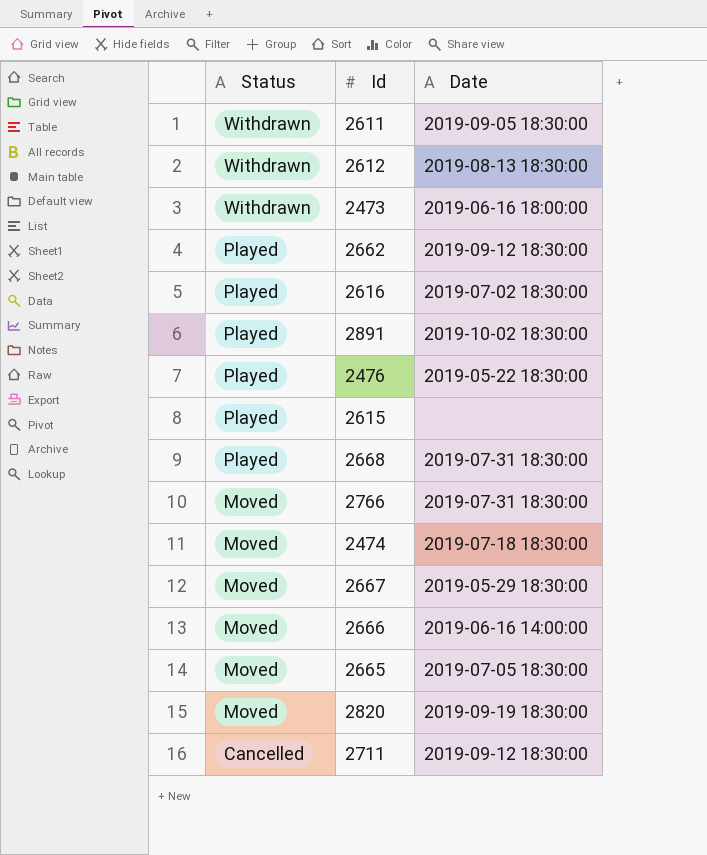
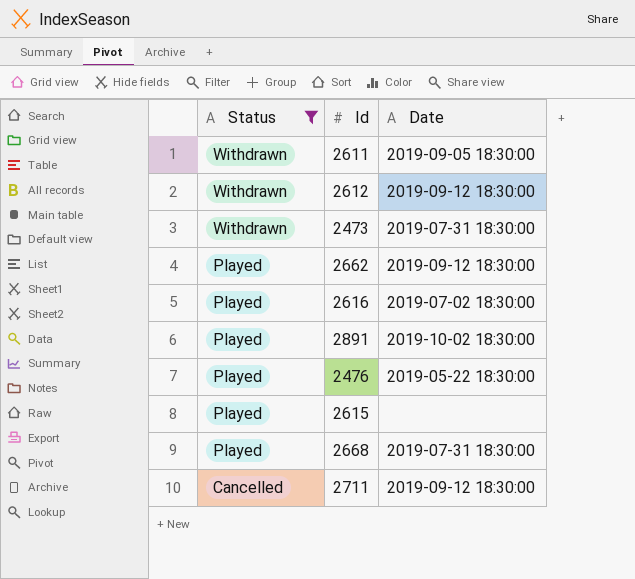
filter: none -> Status != Moved
2612 | Date: 2019-08-13 18:30:00 -> 2019-09-12 18:30:00
2473 | Date: 2019-06-16 18:00:00 -> 2019-07-31 18:30:00

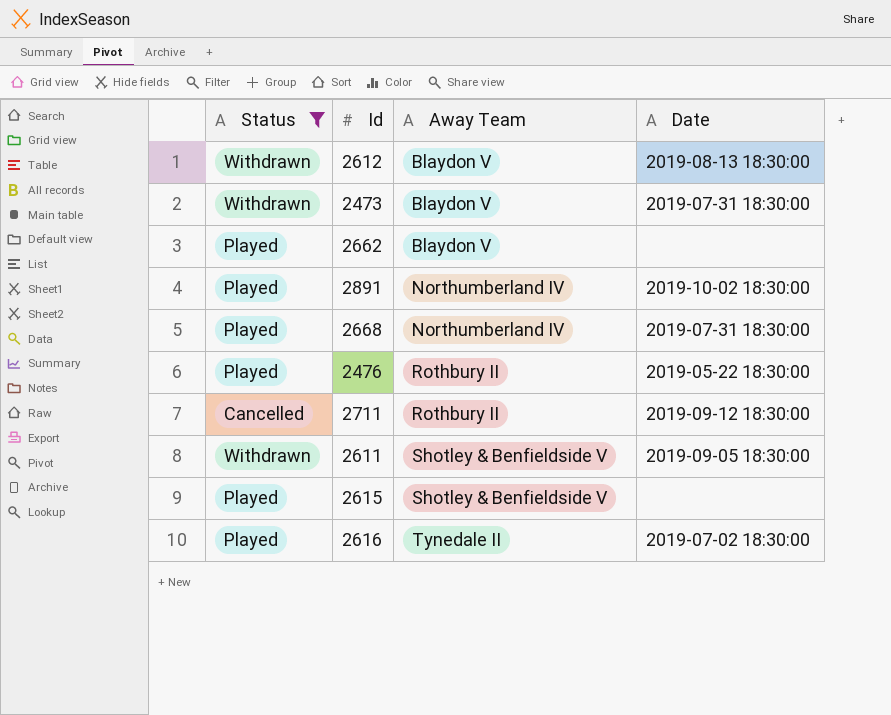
row order: Status descending -> Away Team ascending
column Away Team | position: none -> 3
2612 | Date: 2019-09-12 18:30:00 -> 2019-08-13 18:30:00
2662 | Date: 2019-09-12 18:30:00 -> none

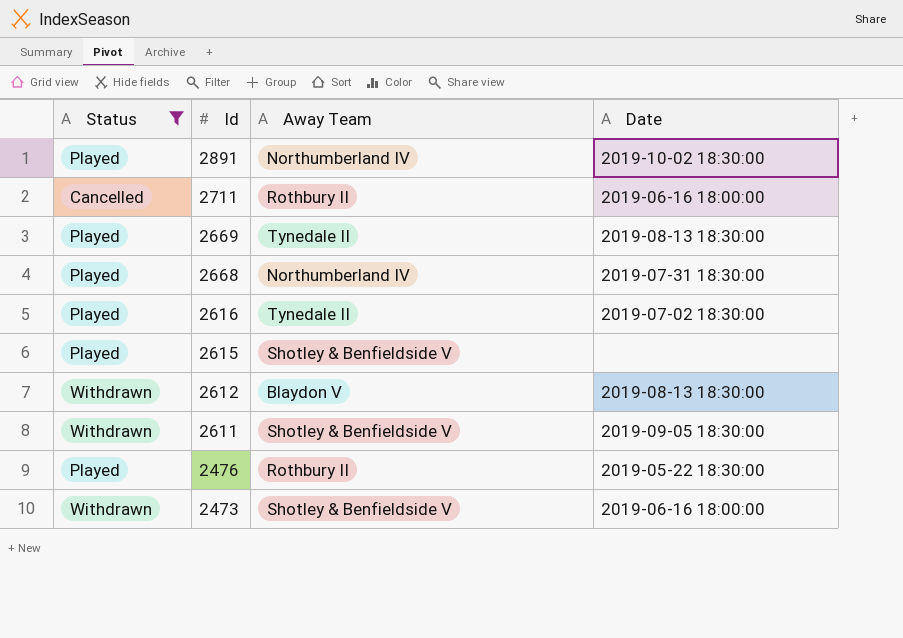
row order: Away Team ascending -> Id descending
row 2662: Played | Blaydon V | none -> none
2711 | Date: 2019-09-12 18:30:00 -> 2019-06-16 18:00:00
row 2669: none -> Played | Tynedale II | 2019-08-13 18:30:00
2473 | Away Team: Blaydon V -> Shotley & Benfieldside V
2473 | Date: 2019-07-31 18:30:00 -> 2019-06-16 18:00:00

